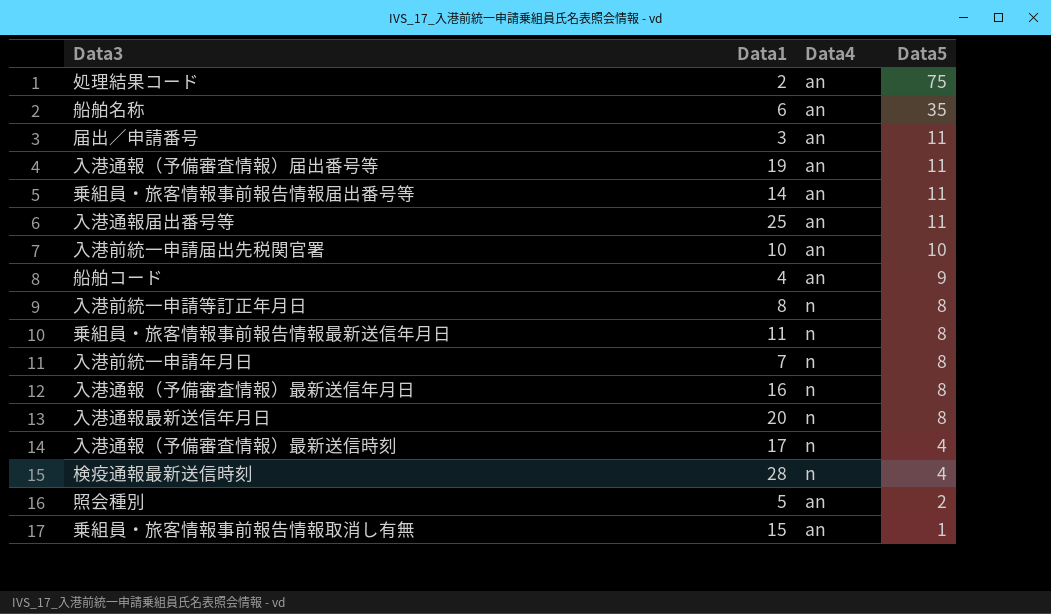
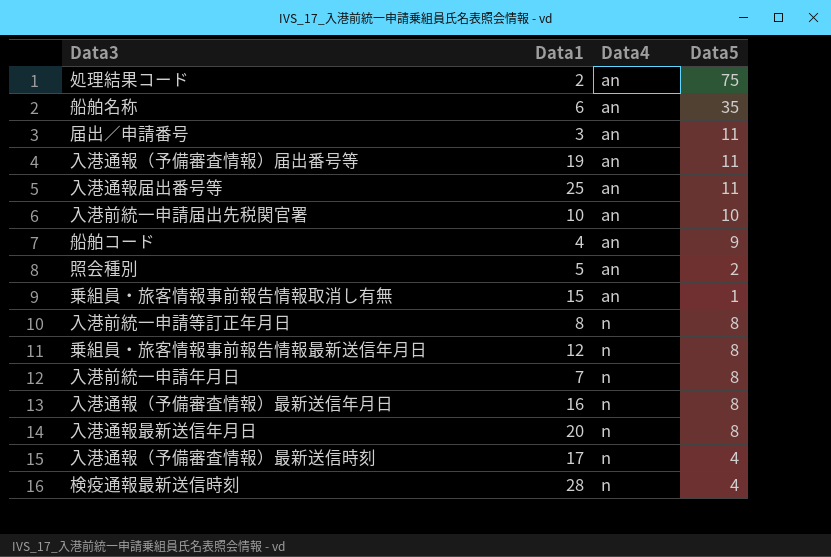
row order: Data5 descending -> Data4 ascending
row 乗組員・旅客情報事前報告情報届出番号等: 14 | an | 11 -> none
乗組員・旅客情報事前報告情報最新送信年月日 | Data1: 11 -> 12

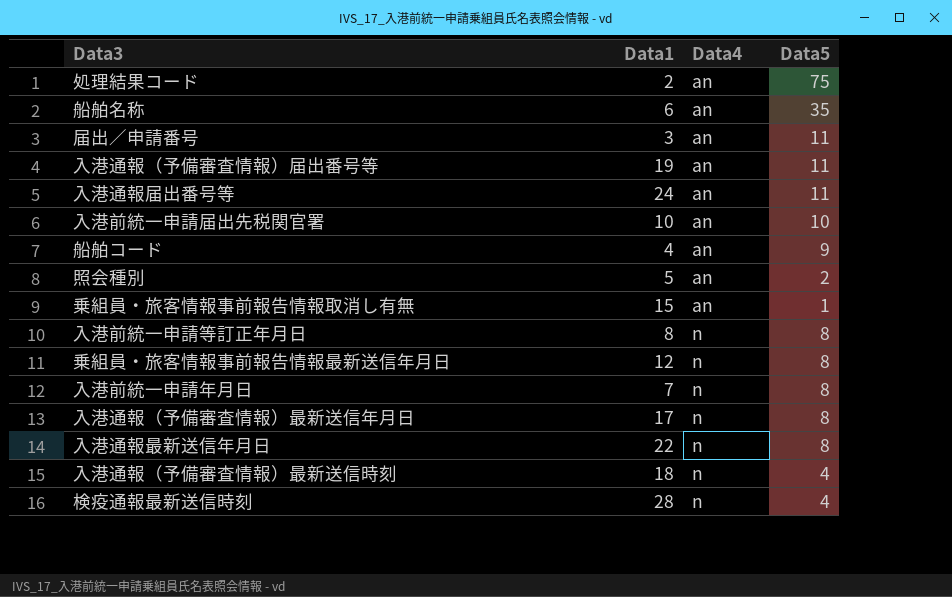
入港通報届出番号等 | Data1: 25 -> 24
入港通報（予備審査情報）最新送信年月日 | Data1: 16 -> 17
入港通報最新送信年月日 | Data1: 20 -> 22
入港通報（予備審査情報）最新送信時刻 | Data1: 17 -> 18

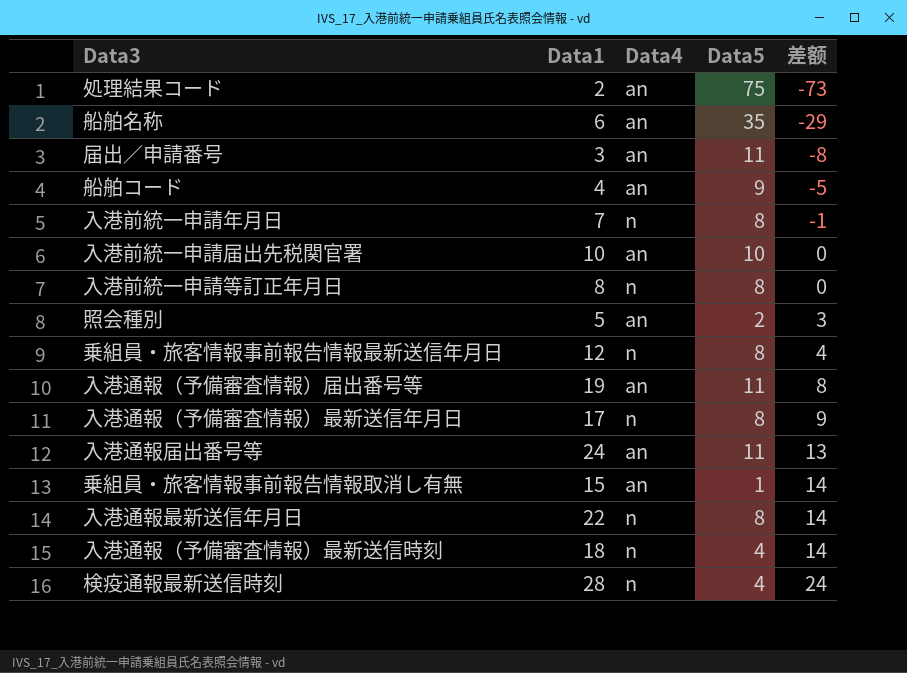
row order: Data4 ascending -> 差额 ascending
column 差额 | formula: none -> [Data1] - [Data5]

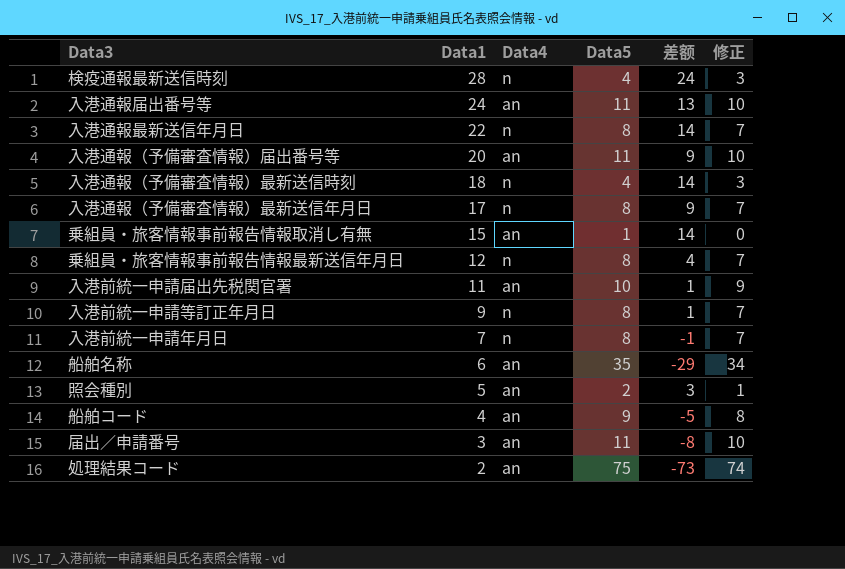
row order: 差额 ascending -> Data1 descending
column 修正 | formula: none -> [Data5] - 1
入港通報（予備審査情報）届出番号等 | Data1: 19 -> 20
入港通報（予備審査情報）届出番号等 | 差额: 8 -> 9
入港前統一申請届出先税関官署 | Data1: 10 -> 11
入港前統一申請届出先税関官署 | 差额: 0 -> 1
入港前統一申請等訂正年月日 | Data1: 8 -> 9
入港前統一申請等訂正年月日 | 差额: 0 -> 1

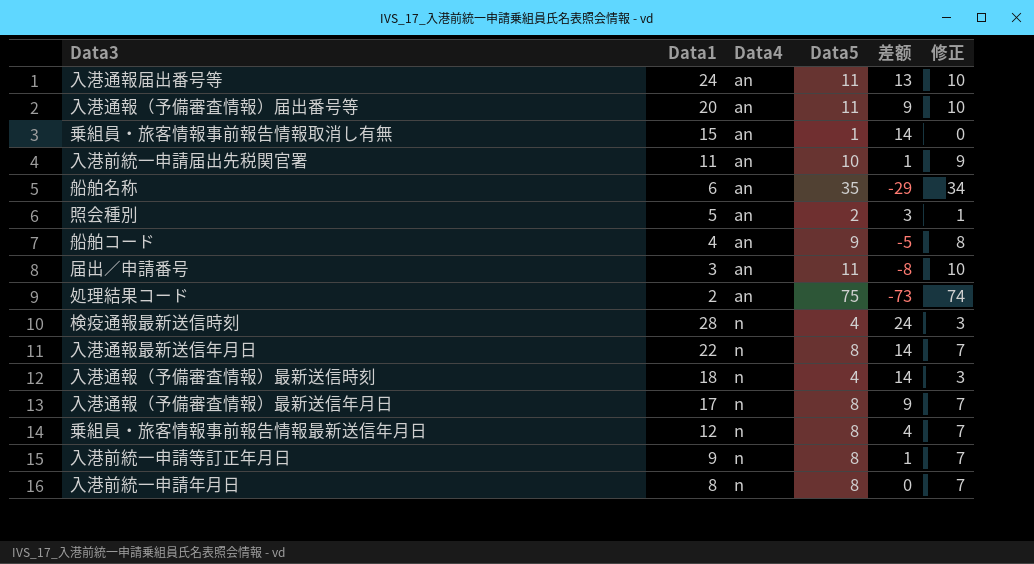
row order: Data1 descending -> Data4 ascending
入港前統一申請年月日 | Data1: 7 -> 8
入港前統一申請年月日 | 差额: -1 -> 0

